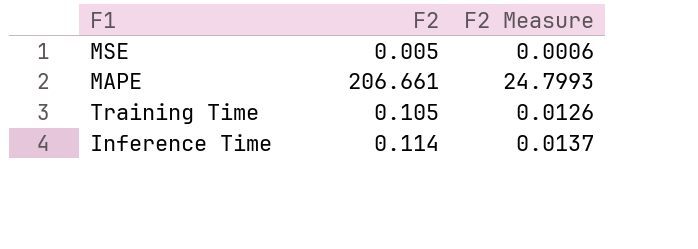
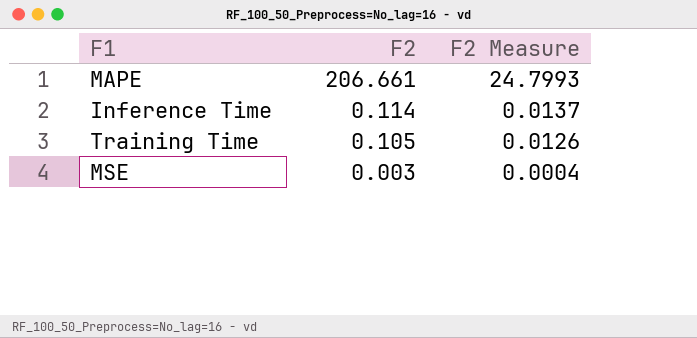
row order: none -> F2 descending
MSE | F2: 0.005 -> 0.003
MSE | F2 Measure: 0.0006 -> 0.0004

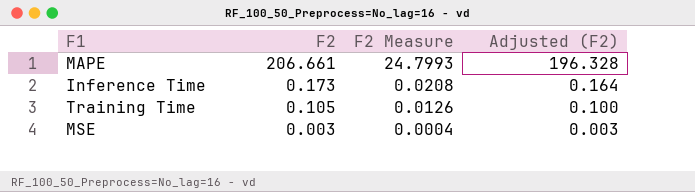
column Adjusted (F2) | formula: none -> [F2] * 0.95
Inference Time | F2: 0.114 -> 0.173
Inference Time | F2 Measure: 0.0137 -> 0.0208

